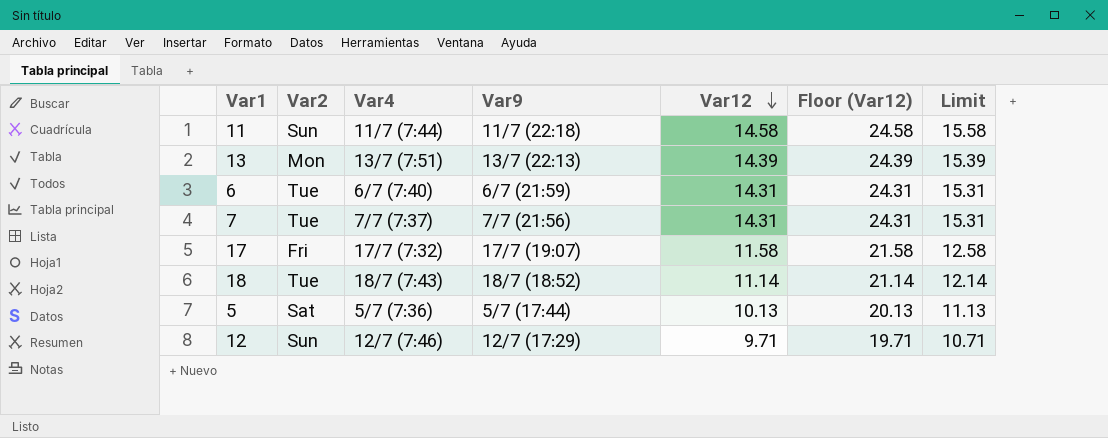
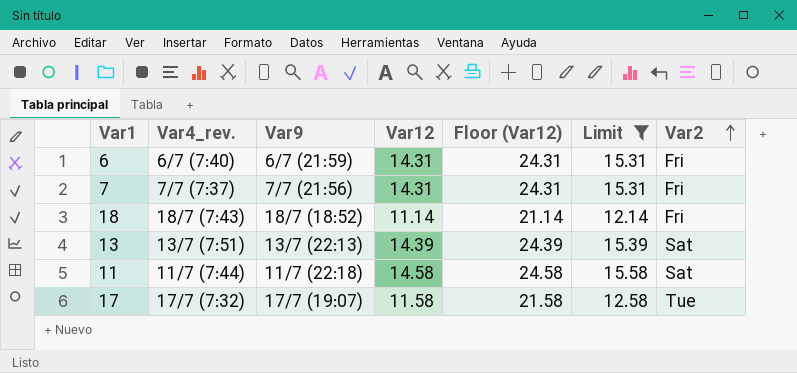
filter: none -> Limit >= 12.14
row order: Var12 descending -> Var2 ascending
column name: Var4 -> Var4_rev.
column Var2 | position: 2 -> 7
6 | Var2: Tue -> Fri
7 | Var2: Tue -> Fri
18 | Var2: Tue -> Fri
13 | Var2: Mon -> Sat
11 | Var2: Sun -> Sat
17 | Var2: Fri -> Tue

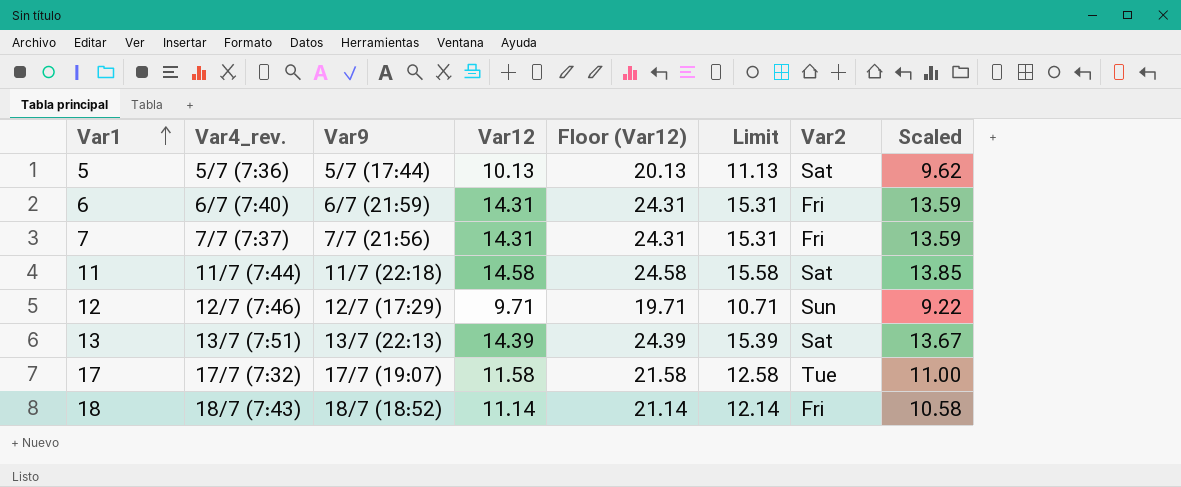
filter: Limit >= 12.14 -> none
row order: Var2 ascending -> Var1 ascending
column Scaled | formula: none -> [Var12] * 0.95

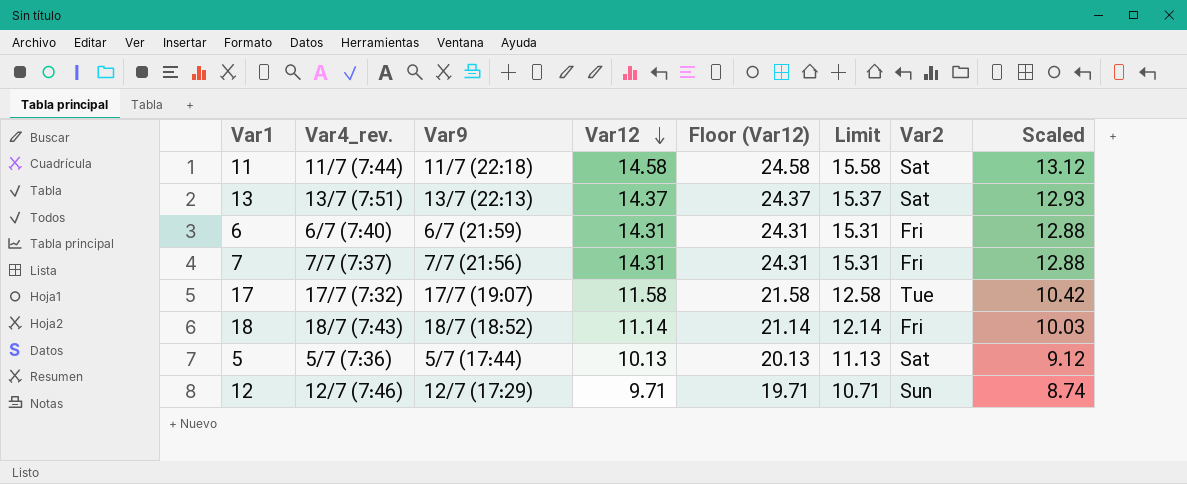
row order: Var1 ascending -> Var12 descending
column Scaled | formula: [Var12] * 0.95 -> [Var12] * 0.9
13 | Var12: 14.39 -> 14.37
13 | Floor (Var12): 24.39 -> 24.37
13 | Limit: 15.39 -> 15.37

